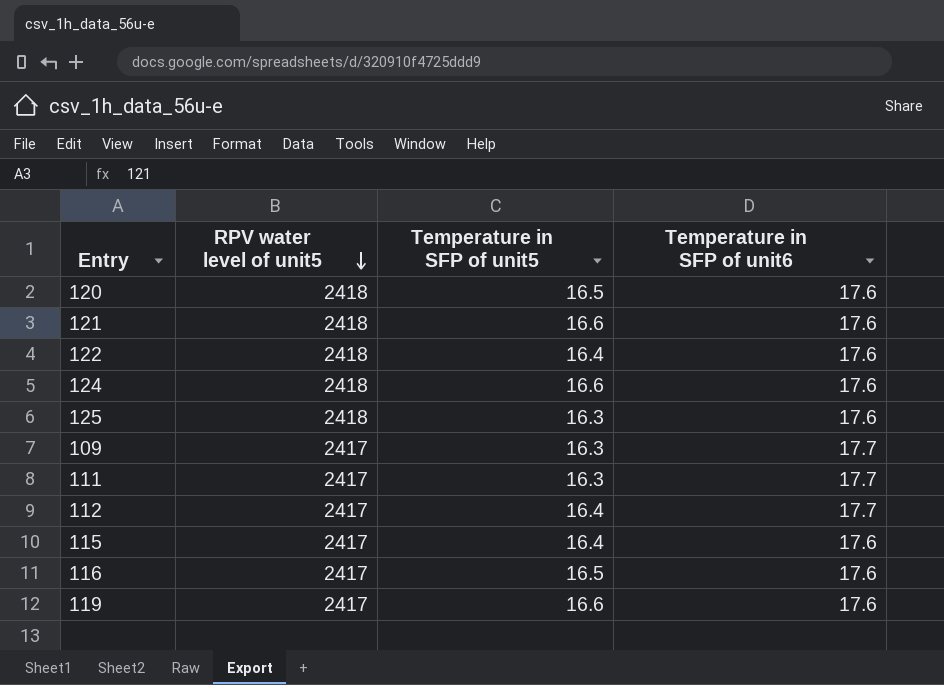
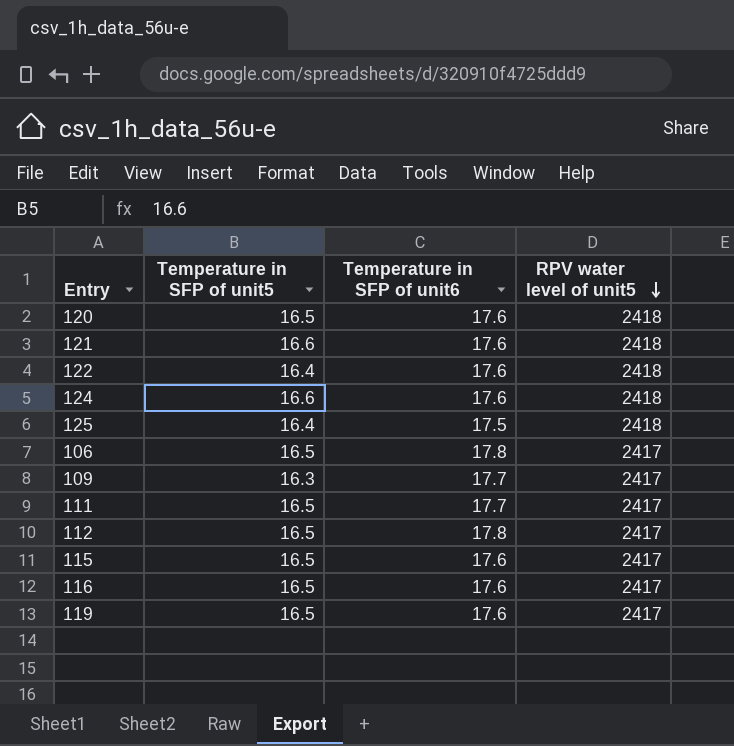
column RPV water level of unit5 | position: 2 -> 4
125 | Temperature in SFP of unit5: 16.3 -> 16.4
125 | Temperature in SFP of unit6: 17.6 -> 17.5
row 106: none -> 16.5 | 17.8 | 2417
111 | Temperature in SFP of unit5: 16.3 -> 16.5
112 | Temperature in SFP of unit5: 16.4 -> 16.5
112 | Temperature in SFP of unit6: 17.7 -> 17.8
115 | Temperature in SFP of unit5: 16.4 -> 16.5
119 | Temperature in SFP of unit5: 16.6 -> 16.5

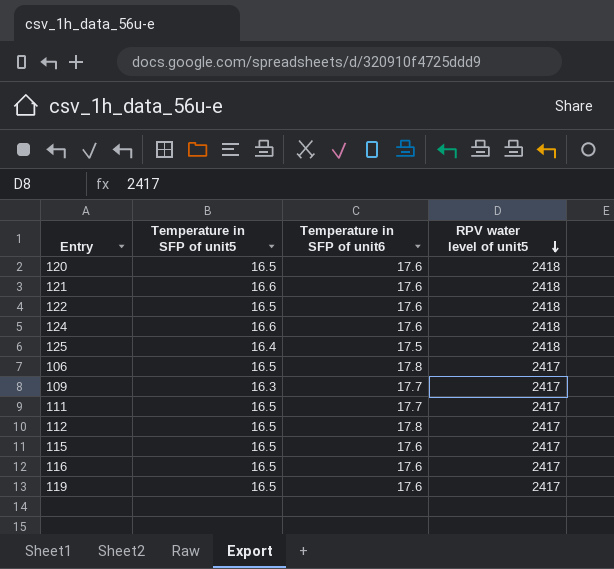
122 | Temperature in SFP of unit5: 16.4 -> 16.5

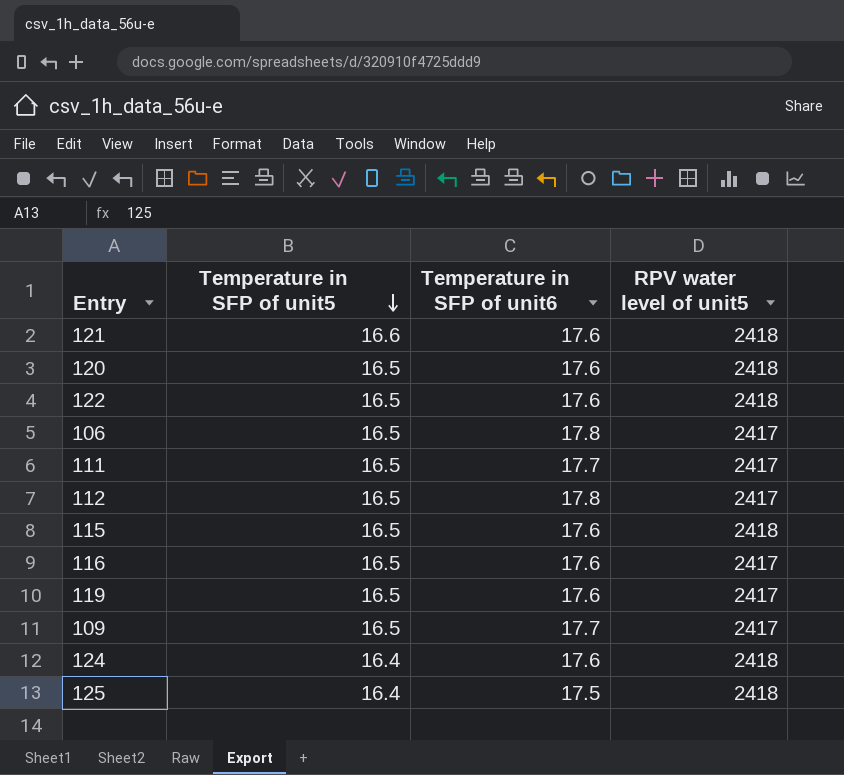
row order: RPV water level of unit5 descending -> Temperature in SFP of unit5 descending
115 | RPV water level of unit5: 2417 -> 2418
109 | Temperature in SFP of unit5: 16.3 -> 16.5
124 | Temperature in SFP of unit5: 16.6 -> 16.4

